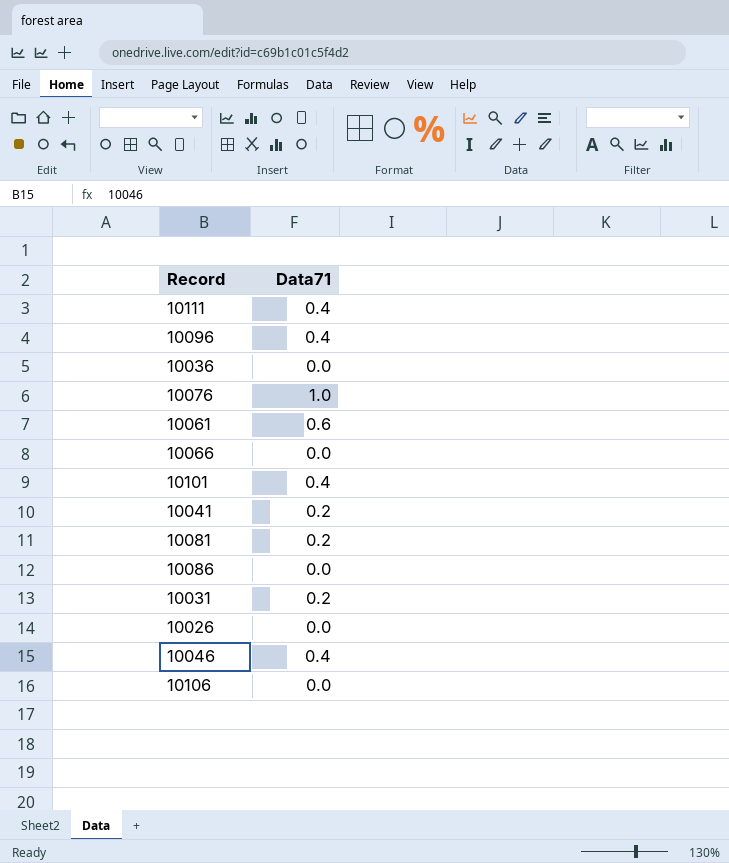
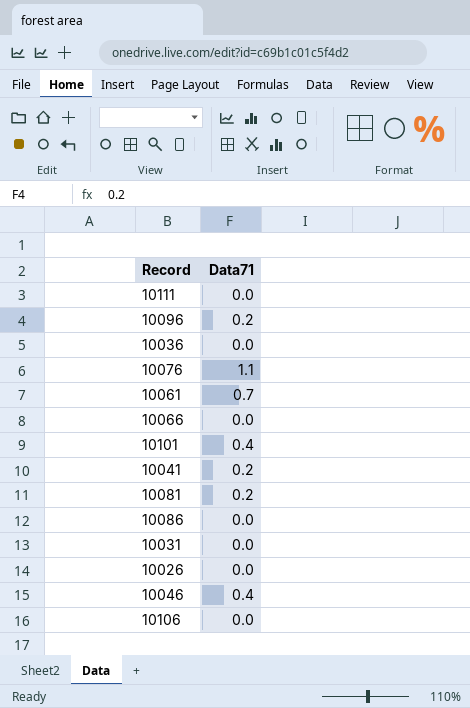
10111 | Data71: 0.4 -> 0.0
10096 | Data71: 0.4 -> 0.2
10076 | Data71: 1.0 -> 1.1
10061 | Data71: 0.6 -> 0.7
10031 | Data71: 0.2 -> 0.0

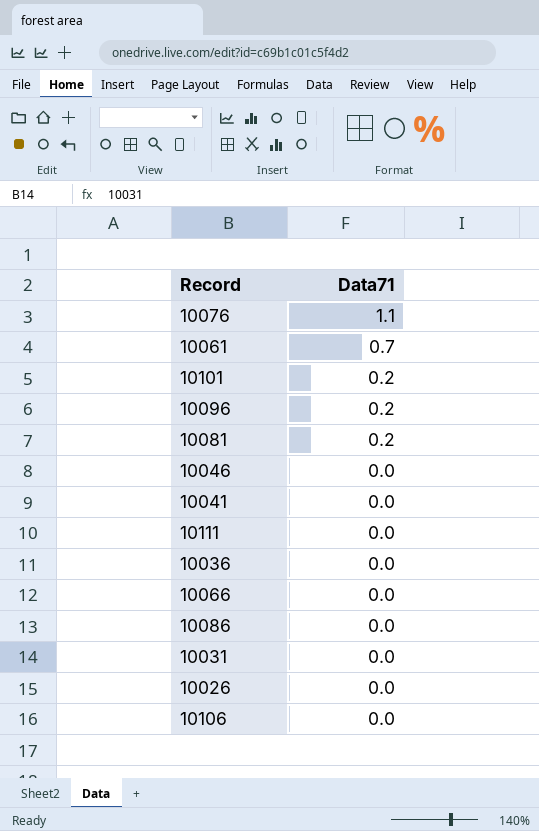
row order: none -> Data71 descending
10101 | Data71: 0.4 -> 0.2
10046 | Data71: 0.4 -> 0.0
10041 | Data71: 0.2 -> 0.0

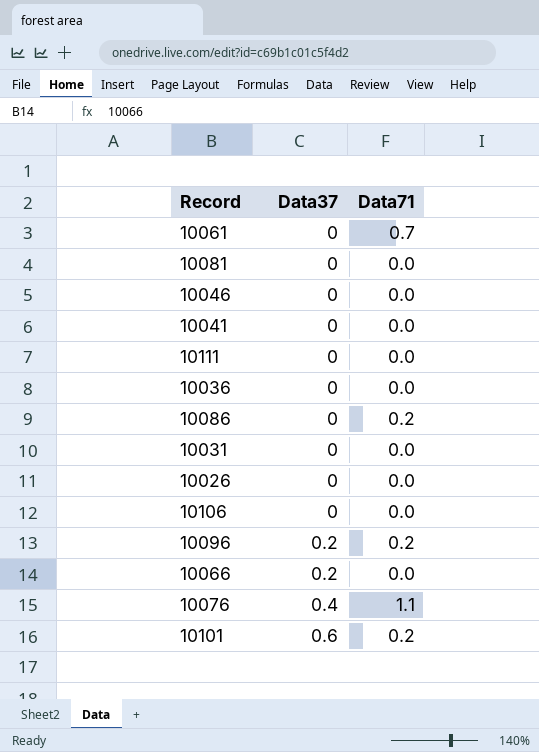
row order: Data71 descending -> Data37 ascending
column Data37 | position: none -> 2
10081 | Data71: 0.2 -> 0.0
10086 | Data71: 0.0 -> 0.2

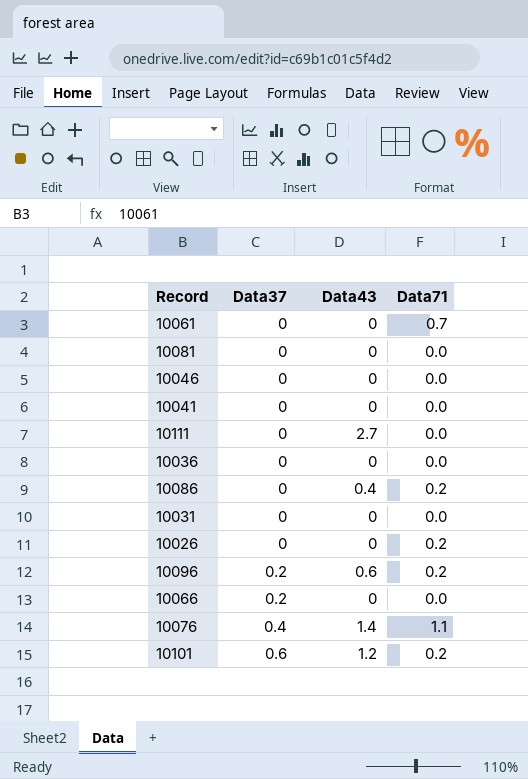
column Data43 | position: none -> 3
row 10106: 0 | 0.0 -> none
10026 | Data71: 0.0 -> 0.2

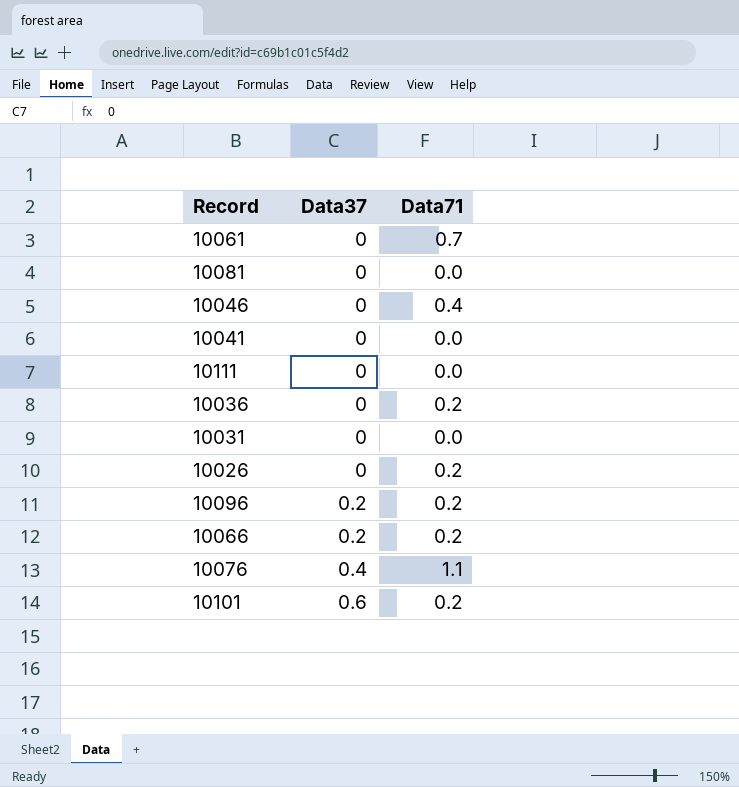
column Data43 | position: 3 -> none
row 10086: 0 | 0.4 | 0.2 -> none
10046 | Data71: 0.0 -> 0.4
10036 | Data71: 0.0 -> 0.2
10066 | Data71: 0.0 -> 0.2

